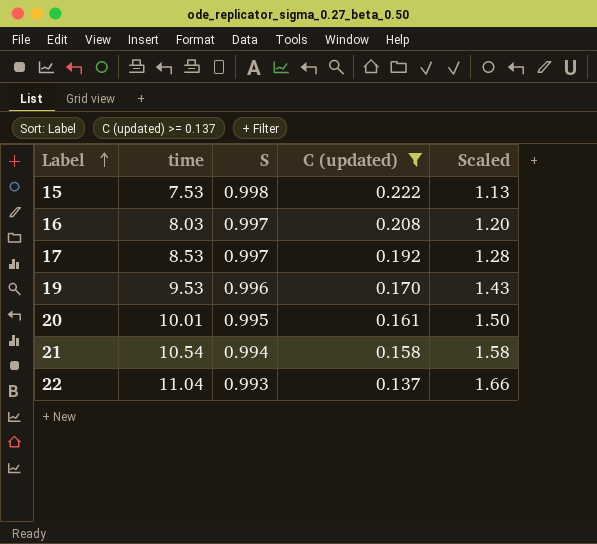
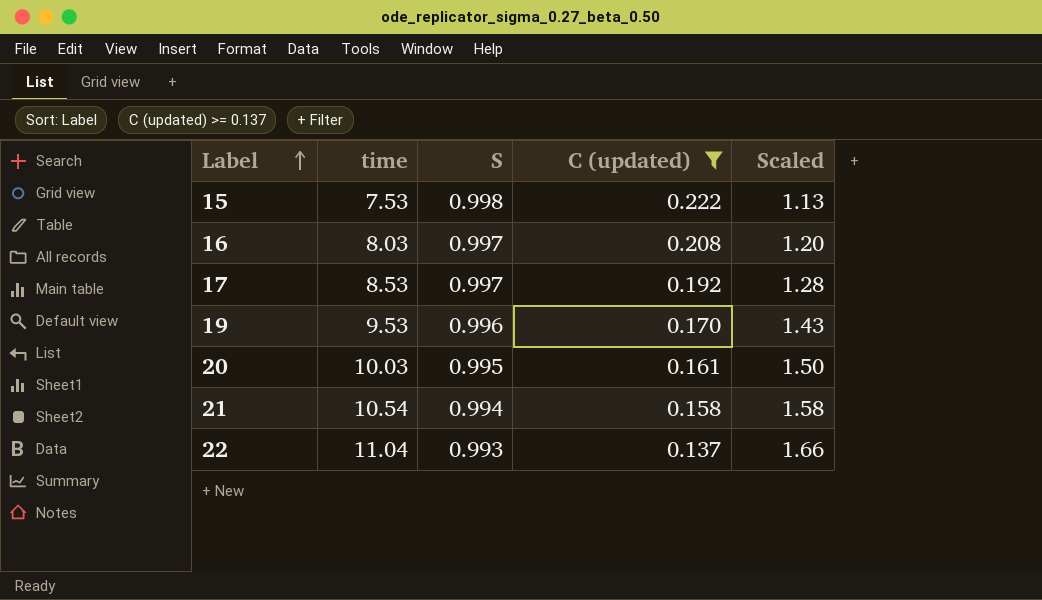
20 | time: 10.01 -> 10.03

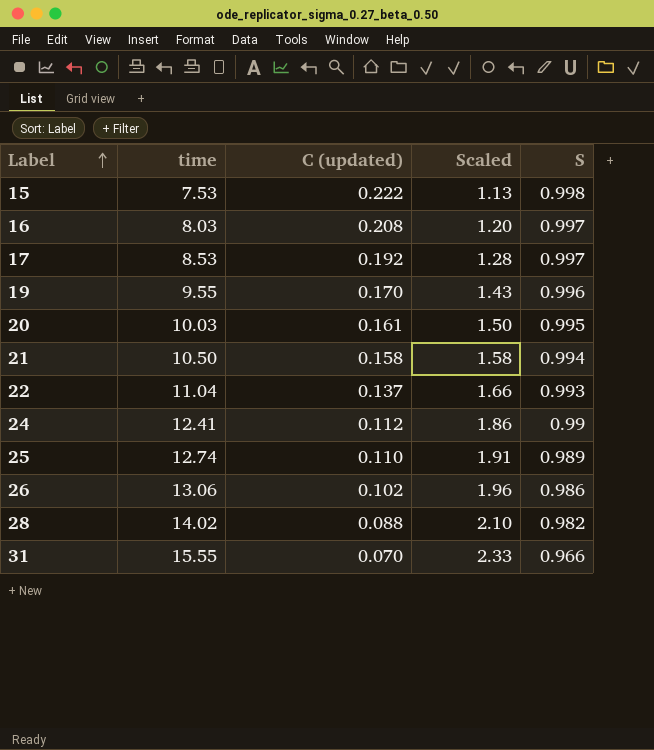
filter: C (updated) >= 0.137 -> none
column S | position: 3 -> 5
19 | time: 9.53 -> 9.55
21 | time: 10.54 -> 10.50

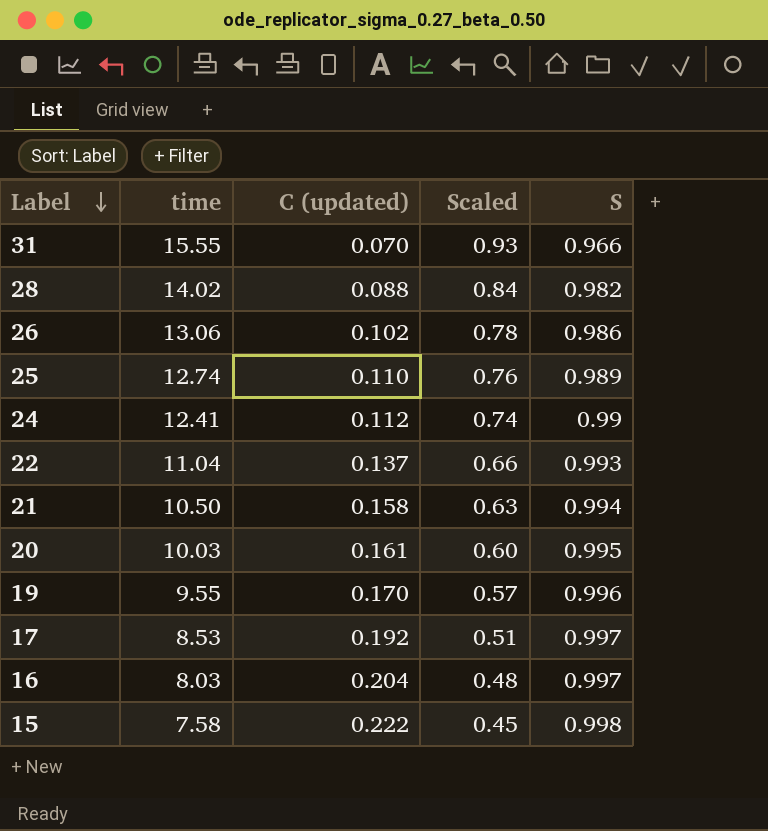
row order: Label ascending -> Label descending
column Scaled | formula: [time] * 0.15 -> [time] * 0.06
16 | C (updated): 0.208 -> 0.204
15 | time: 7.53 -> 7.58

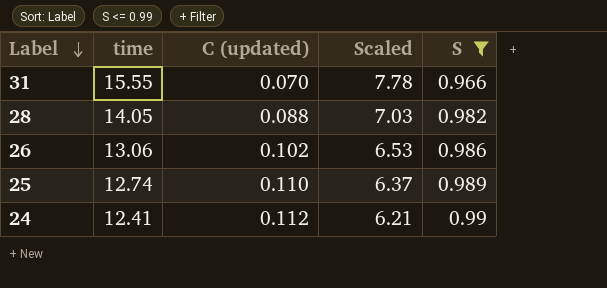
filter: none -> S <= 0.99
column Scaled | formula: [time] * 0.06 -> [time] * 0.5
28 | time: 14.02 -> 14.05

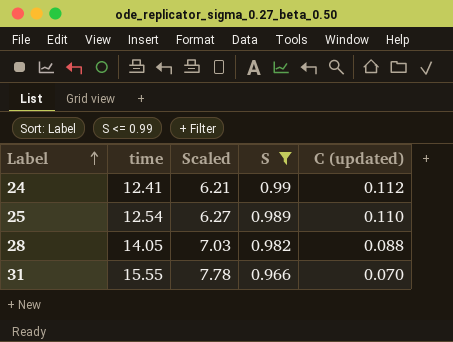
row order: Label descending -> Label ascending
column C (updated) | position: 3 -> 5
row 26: 13.06 | 0.102 | 6.53 | 0.986 -> none
25 | time: 12.74 -> 12.54
25 | Scaled: 6.37 -> 6.27

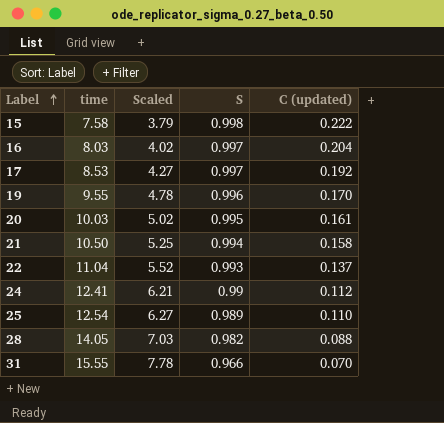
filter: S <= 0.99 -> none

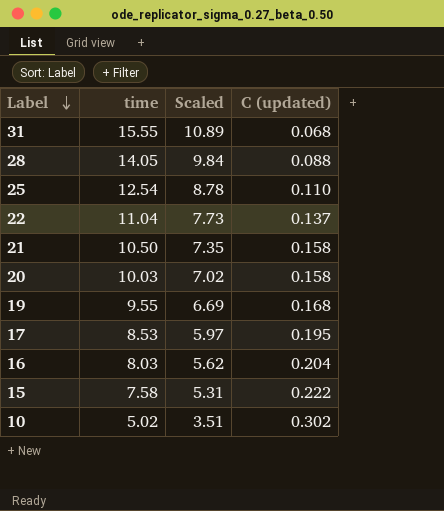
row order: Label ascending -> Label descending
column S | position: 4 -> none
column Scaled | formula: [time] * 0.5 -> [time] * 0.7
row 24: 12.41 | 6.21 | 0.99 | 0.112 -> none
31 | C (updated): 0.070 -> 0.068
20 | C (updated): 0.161 -> 0.158
19 | C (updated): 0.170 -> 0.168
17 | C (updated): 0.192 -> 0.195
row 10: none -> 5.02 | 3.51 | 0.302

